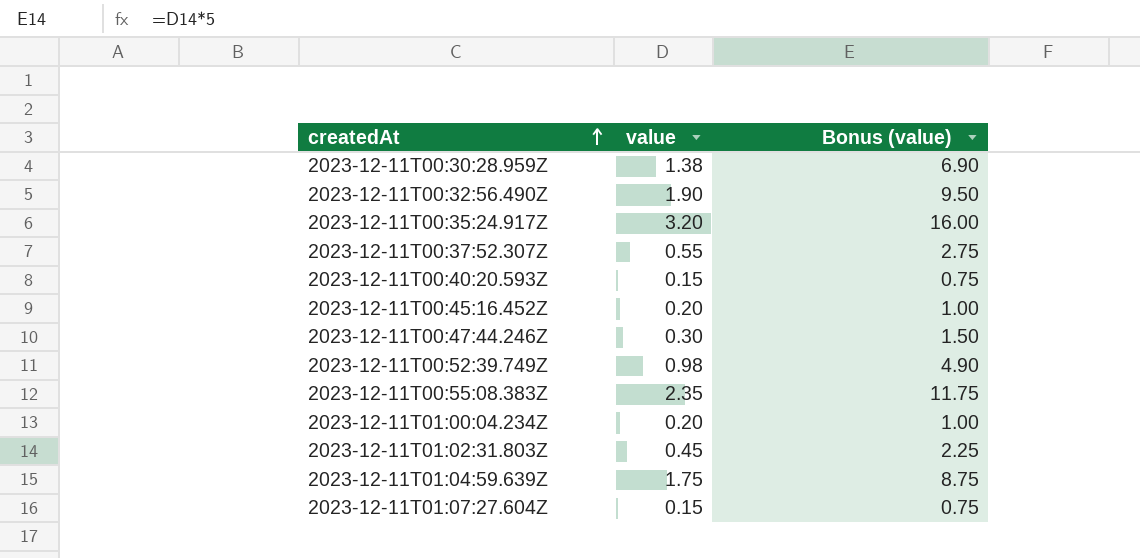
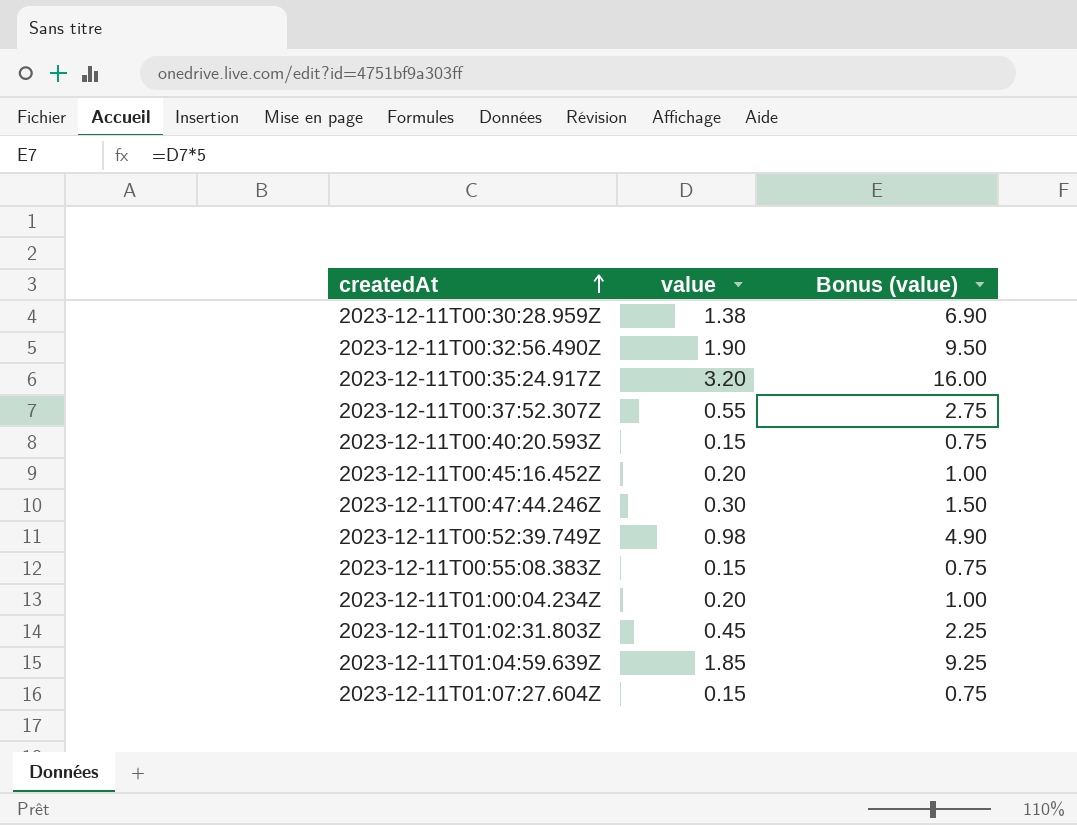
2023-12-11T00:55:08.383Z | value: 2.35 -> 0.15
2023-12-11T00:55:08.383Z | Bonus (value): 11.75 -> 0.75
2023-12-11T01:04:59.639Z | value: 1.75 -> 1.85
2023-12-11T01:04:59.639Z | Bonus (value): 8.75 -> 9.25

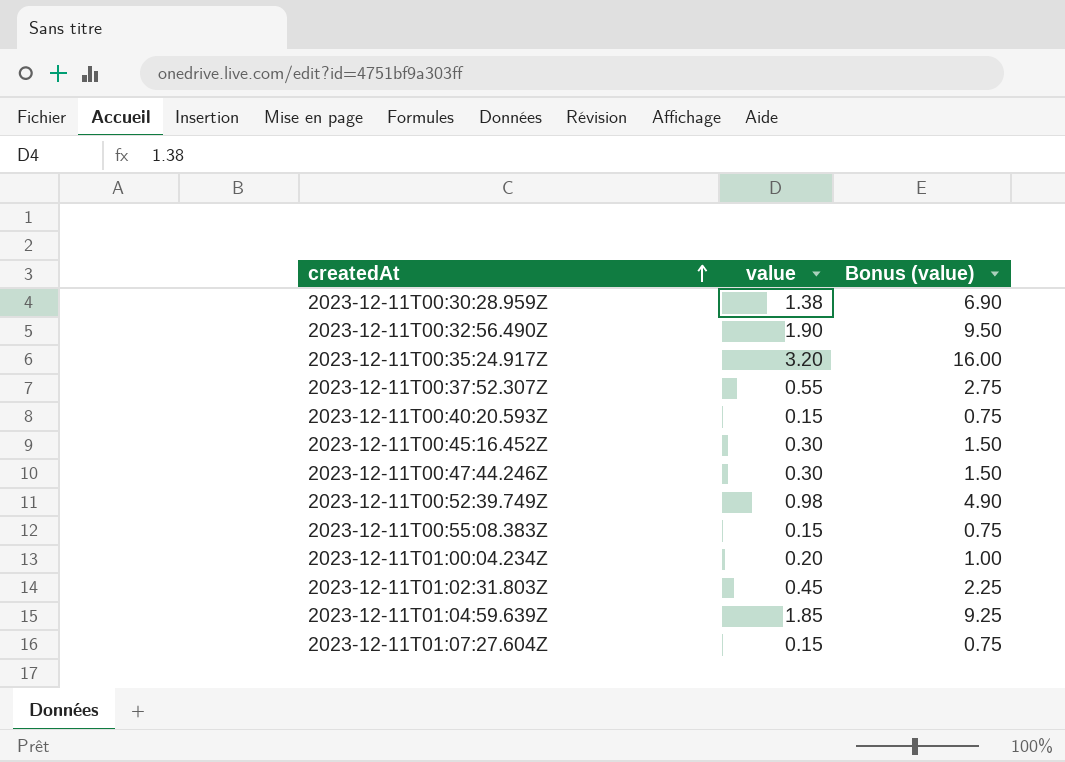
2023-12-11T00:45:16.452Z | value: 0.20 -> 0.30
2023-12-11T00:45:16.452Z | Bonus (value): 1.00 -> 1.50

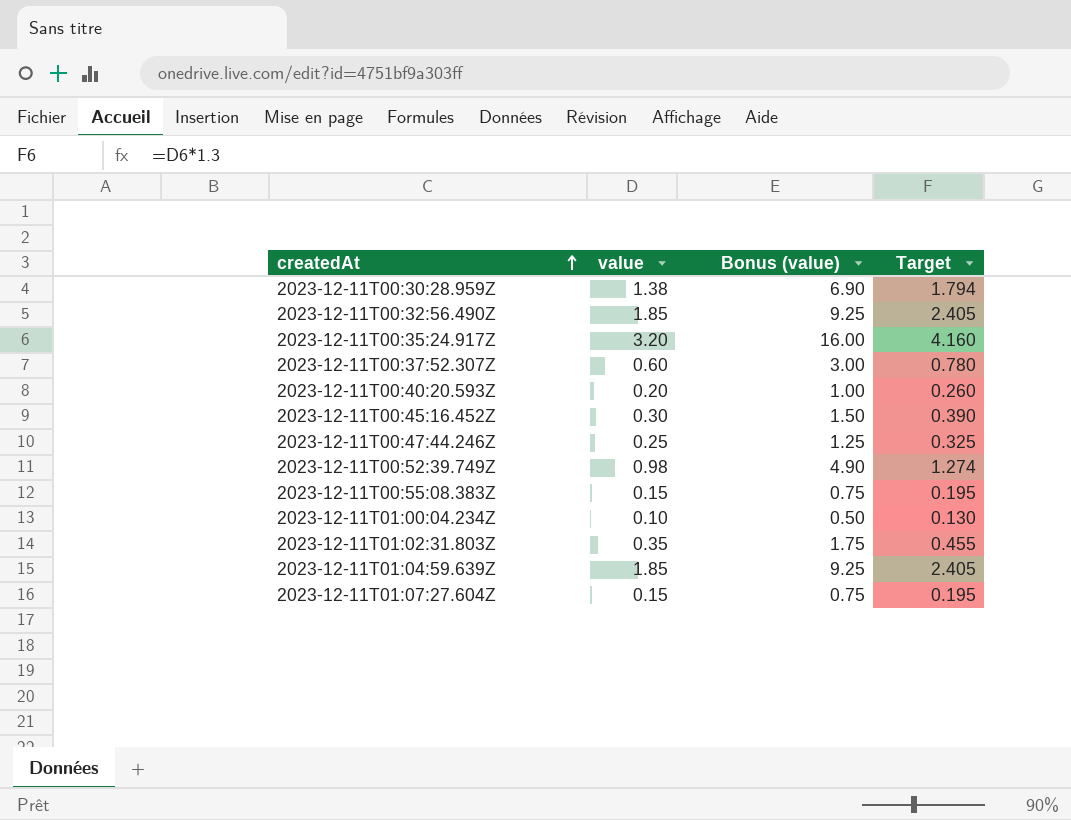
column Target | formula: none -> [value] * 1.3
2023-12-11T00:32:56.490Z | value: 1.90 -> 1.85
2023-12-11T00:32:56.490Z | Bonus (value): 9.50 -> 9.25
2023-12-11T00:37:52.307Z | value: 0.55 -> 0.60
2023-12-11T00:37:52.307Z | Bonus (value): 2.75 -> 3.00
2023-12-11T00:40:20.593Z | value: 0.15 -> 0.20
2023-12-11T00:40:20.593Z | Bonus (value): 0.75 -> 1.00
2023-12-11T00:47:44.246Z | value: 0.30 -> 0.25
2023-12-11T00:47:44.246Z | Bonus (value): 1.50 -> 1.25
2023-12-11T01:00:04.234Z | value: 0.20 -> 0.10
2023-12-11T01:00:04.234Z | Bonus (value): 1.00 -> 0.50
2023-12-11T01:02:31.803Z | value: 0.45 -> 0.35
2023-12-11T01:02:31.803Z | Bonus (value): 2.25 -> 1.75

